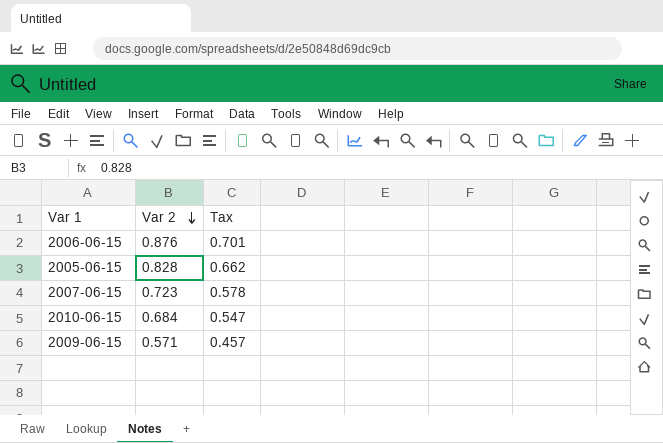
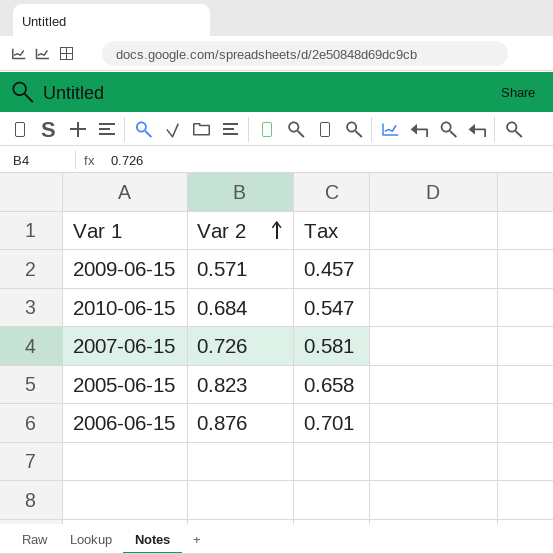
row order: Var 2 descending -> Var 2 ascending
2007-06-15 | Var 2: 0.723 -> 0.726
2007-06-15 | Tax: 0.578 -> 0.581
2005-06-15 | Var 2: 0.828 -> 0.823
2005-06-15 | Tax: 0.662 -> 0.658

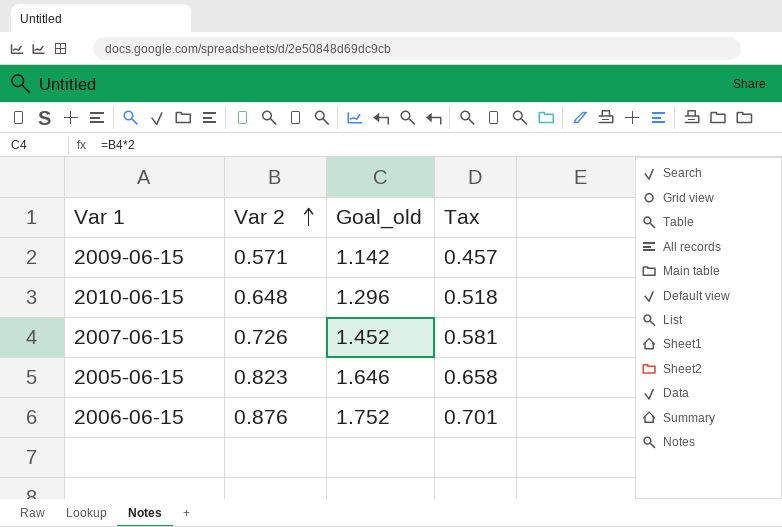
column Goal_old | formula: none -> [Var 2] * 2
2010-06-15 | Var 2: 0.684 -> 0.648
2010-06-15 | Tax: 0.547 -> 0.518

